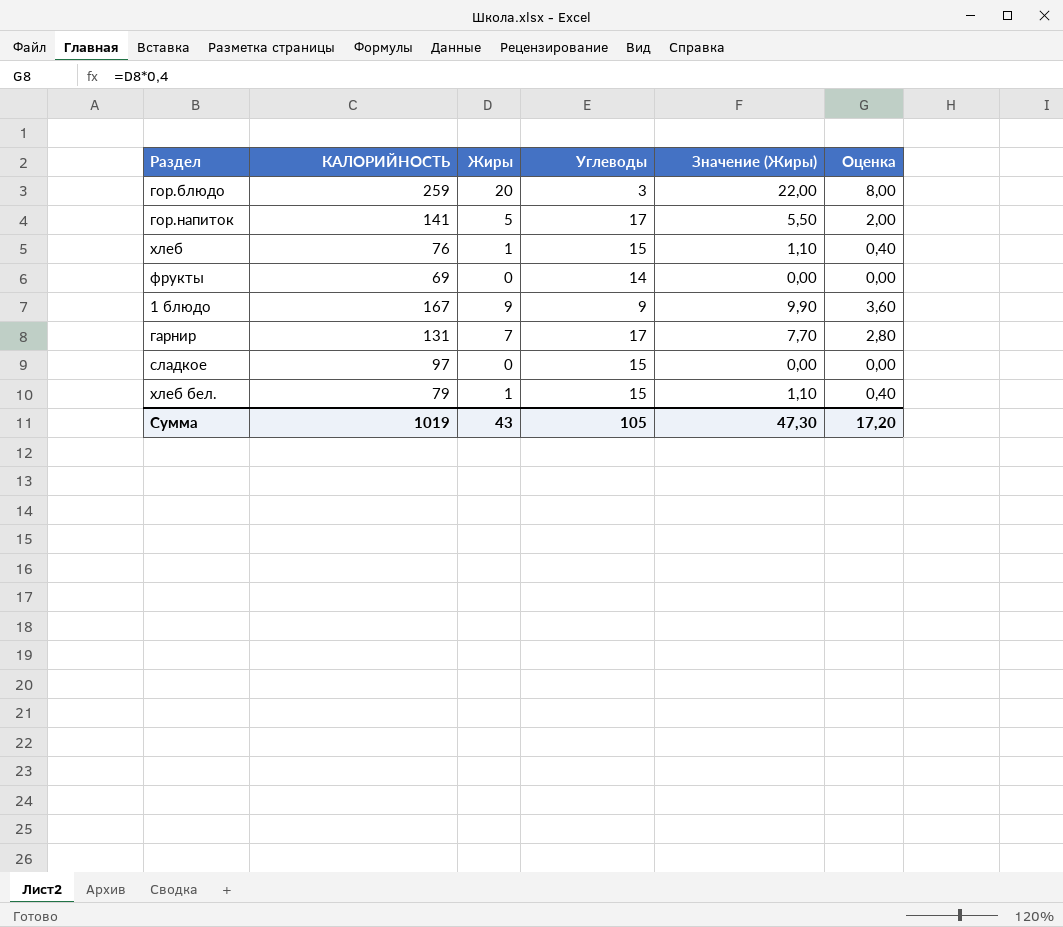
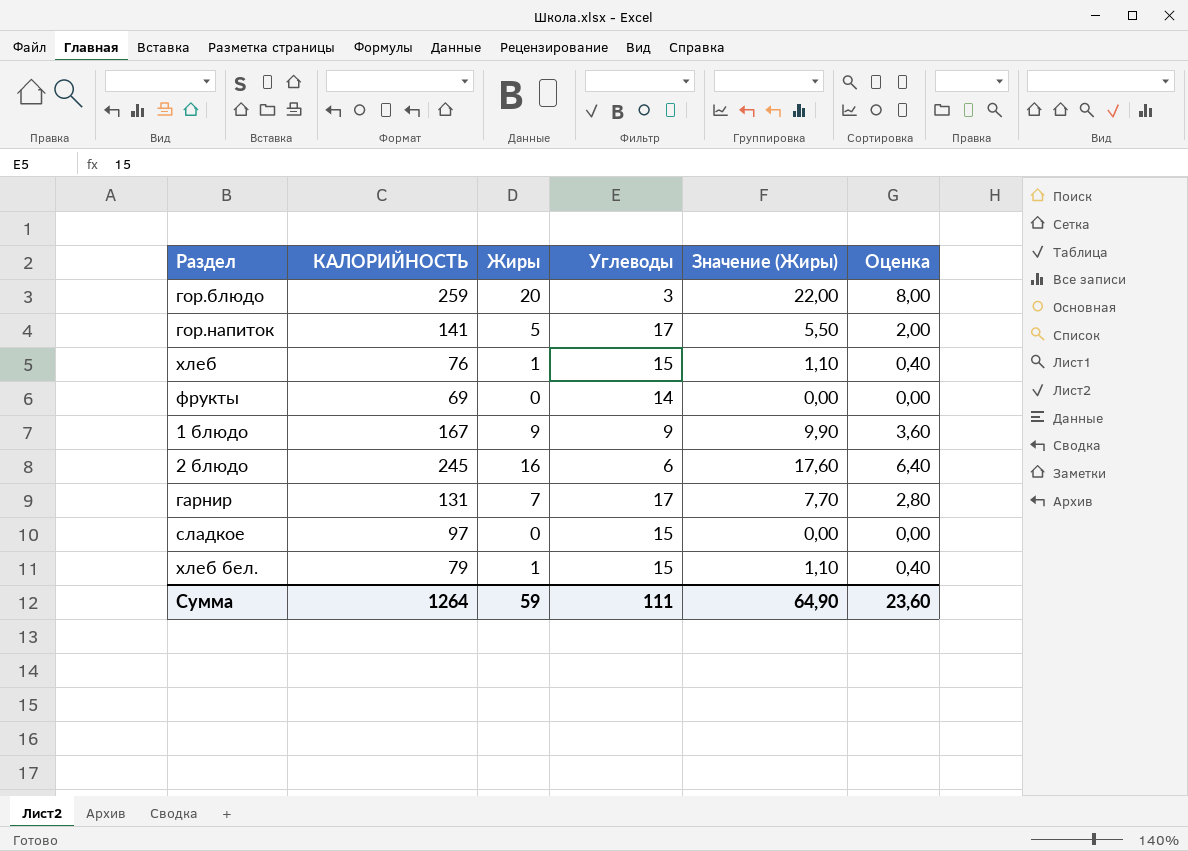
row 2 блюдо: none -> 245 | 16 | 6 | 17,60 | 6,40
Сумма | КАЛОРИЙНОСТЬ: 1019 -> 1264
Сумма | Жиры: 43 -> 59
Сумма | Углеводы: 105 -> 111
Сумма | Значение (Жиры): 47,30 -> 64,90
Сумма | Оценка: 17,20 -> 23,60

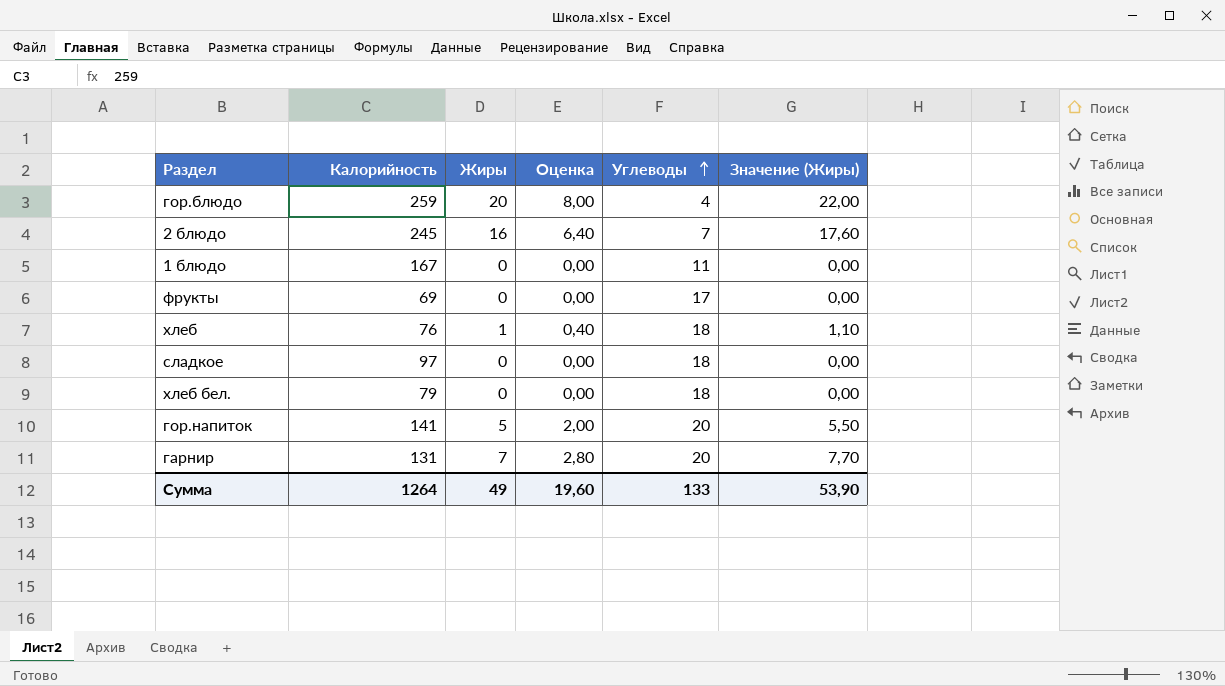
row order: none -> Углеводы ascending
column name: КАЛОРИЙНОСТЬ -> Калорийность
column Оценка | position: 6 -> 4
гор.блюдо | Углеводы: 3 -> 4
2 блюдо | Углеводы: 6 -> 7
1 блюдо | Жиры: 9 -> 0
1 блюдо | Оценка: 3,60 -> 0,00
1 блюдо | Углеводы: 9 -> 11
1 блюдо | Значение (Жиры): 9,90 -> 0,00
фрукты | Углеводы: 14 -> 17
хлеб | Углеводы: 15 -> 18
сладкое | Углеводы: 15 -> 18
хлеб бел. | Жиры: 1 -> 0
хлеб бел. | Оценка: 0,40 -> 0,00
хлеб бел. | Углеводы: 15 -> 18
хлеб бел. | Значение (Жиры): 1,10 -> 0,00
гор.напиток | Углеводы: 17 -> 20
гарнир | Углеводы: 17 -> 20
Сумма | Жиры: 59 -> 49
Сумма | Оценка: 23,60 -> 19,60
Сумма | Углеводы: 111 -> 133
Сумма | Значение (Жиры): 64,90 -> 53,90

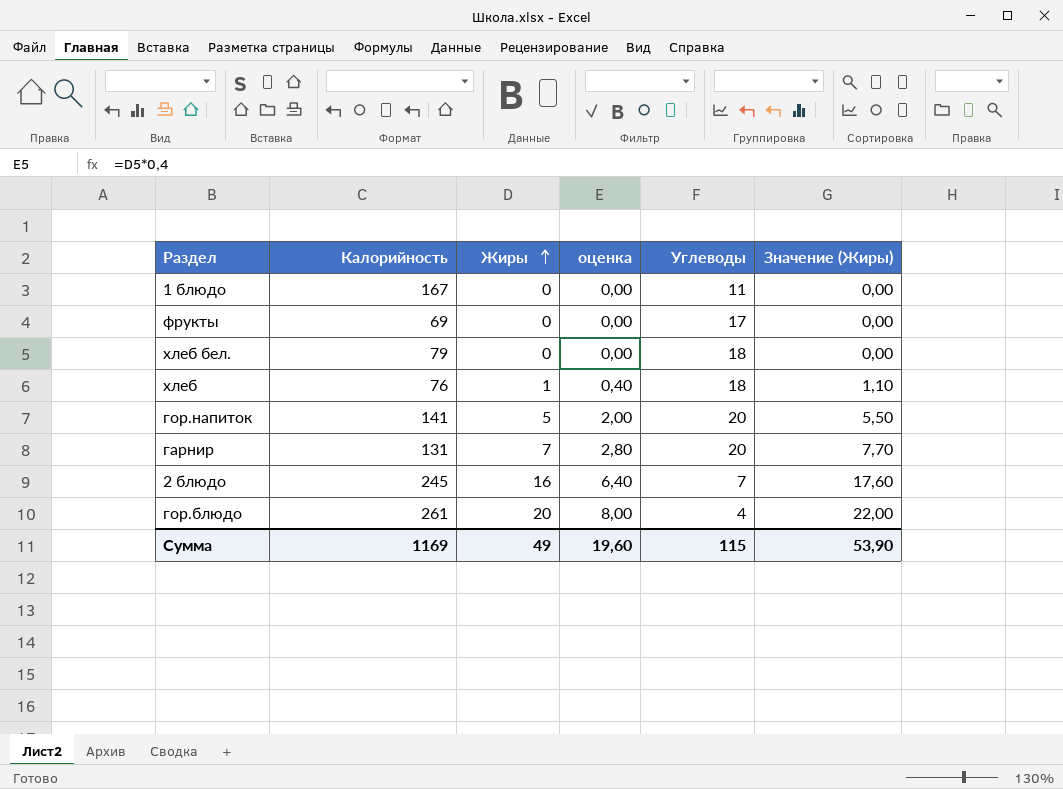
row order: Углеводы ascending -> Жиры ascending
column name: Оценка -> оценка
row сладкое: 97 | 0 | 0,00 | 18 | 0,00 -> none
гор.блюдо | Калорийность: 259 -> 261
Сумма | Калорийность: 1264 -> 1169
Сумма | Углеводы: 133 -> 115

